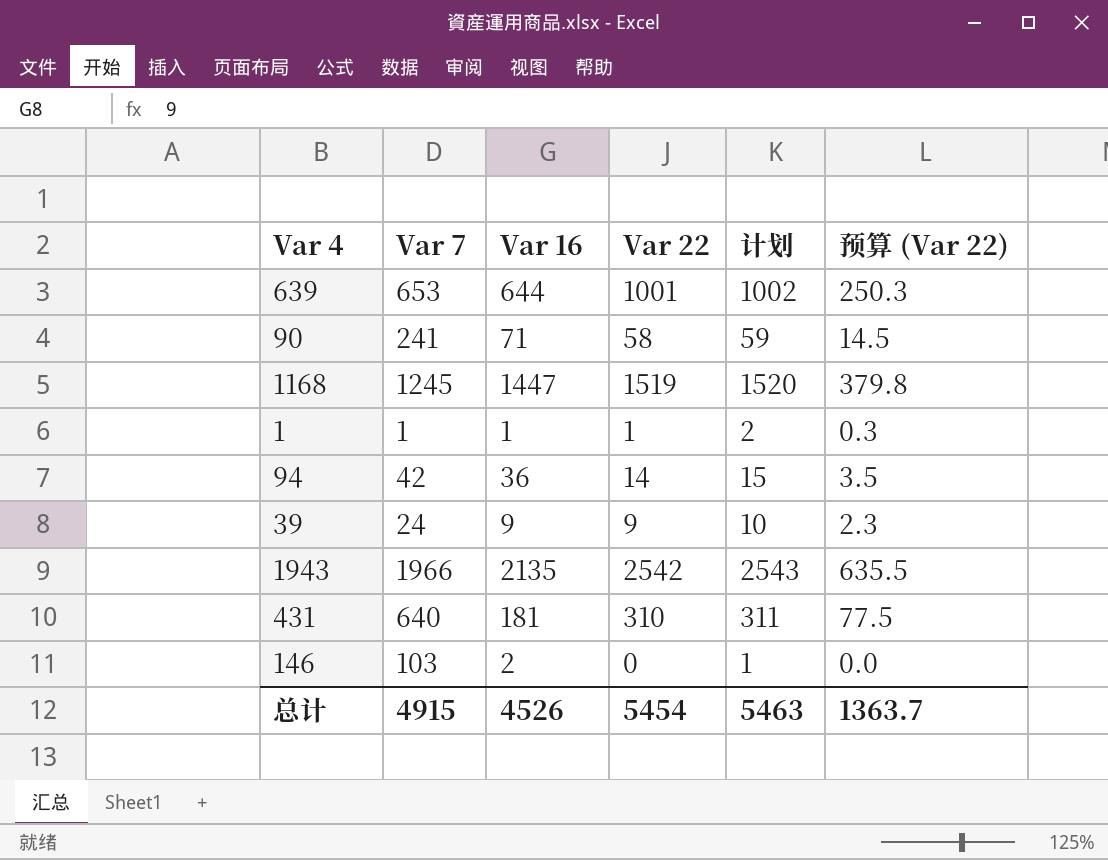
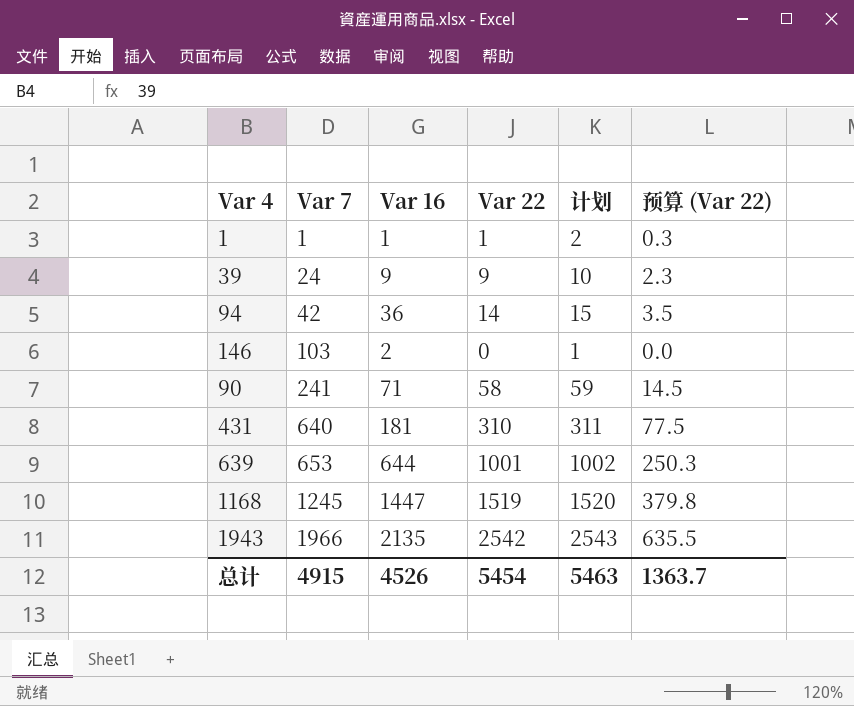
row order: none -> Var 7 ascending

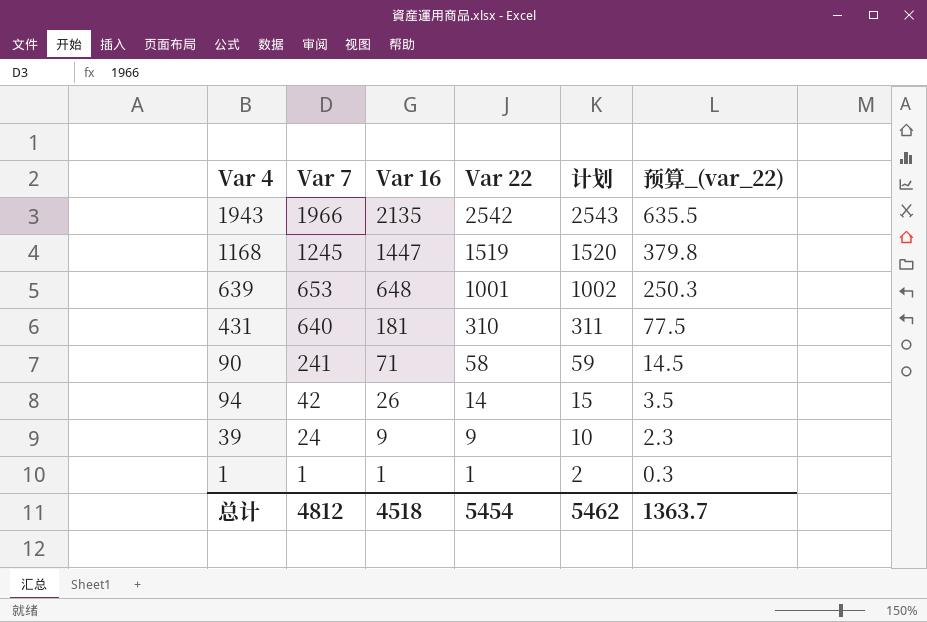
row order: Var 7 ascending -> Var 7 descending
column name: 预算 (Var 22) -> 预算_(var_22)
row 146: 103 | 2 | 0 | 1 | 0.0 -> none
639 | Var 16: 644 -> 648
94 | Var 16: 36 -> 26
总计 | Var 7: 4915 -> 4812
总计 | Var 16: 4526 -> 4518
总计 | 计划: 5463 -> 5462

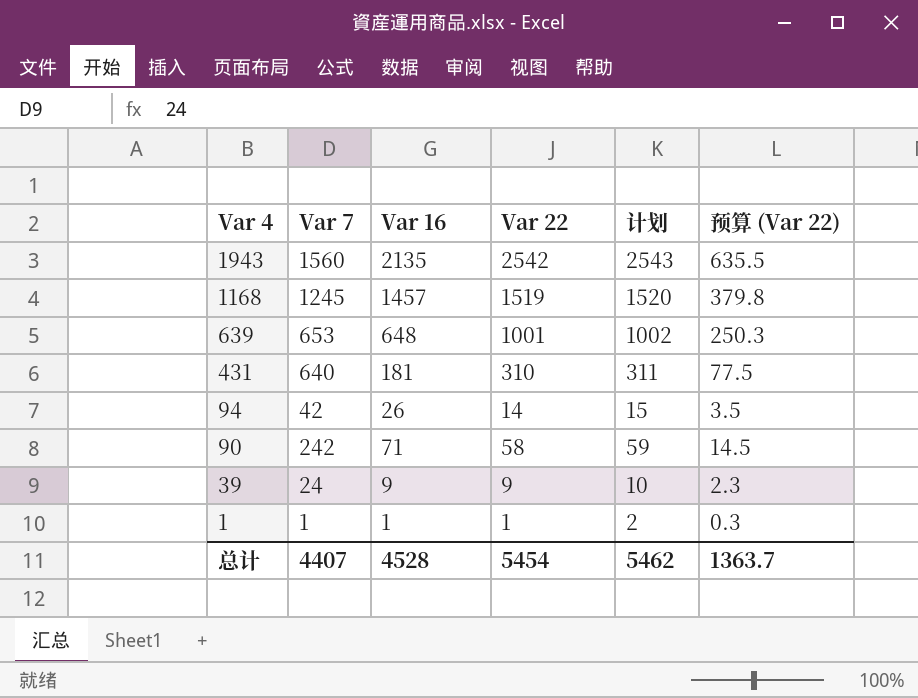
row order: Var 7 descending -> Var 4 descending
column name: 预算_(var_22) -> 预算 (Var 22)
1943 | Var 7: 1966 -> 1560
1168 | Var 16: 1447 -> 1457
90 | Var 7: 241 -> 242
总计 | Var 7: 4812 -> 4407
总计 | Var 16: 4518 -> 4528

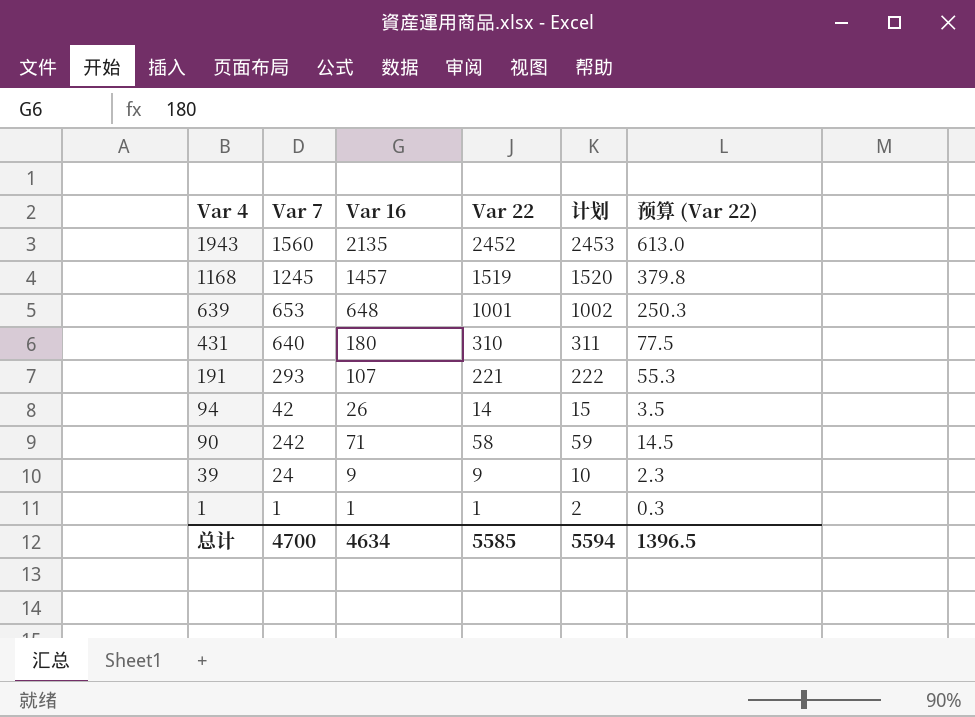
1943 | Var 22: 2542 -> 2452
1943 | 计划: 2543 -> 2453
1943 | 预算 (Var 22): 635.5 -> 613.0
431 | Var 16: 181 -> 180
row 191: none -> 293 | 107 | 221 | 222 | 55.3
总计 | Var 7: 4407 -> 4700
总计 | Var 16: 4528 -> 4634
总计 | Var 22: 5454 -> 5585
总计 | 计划: 5462 -> 5594
总计 | 预算 (Var 22): 1363.7 -> 1396.5

